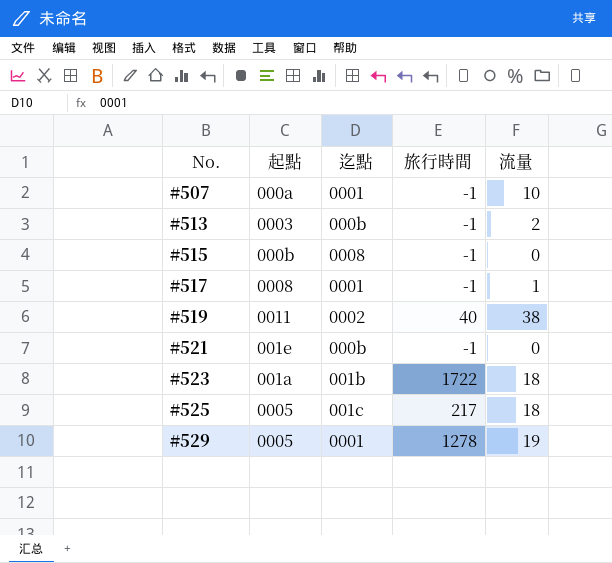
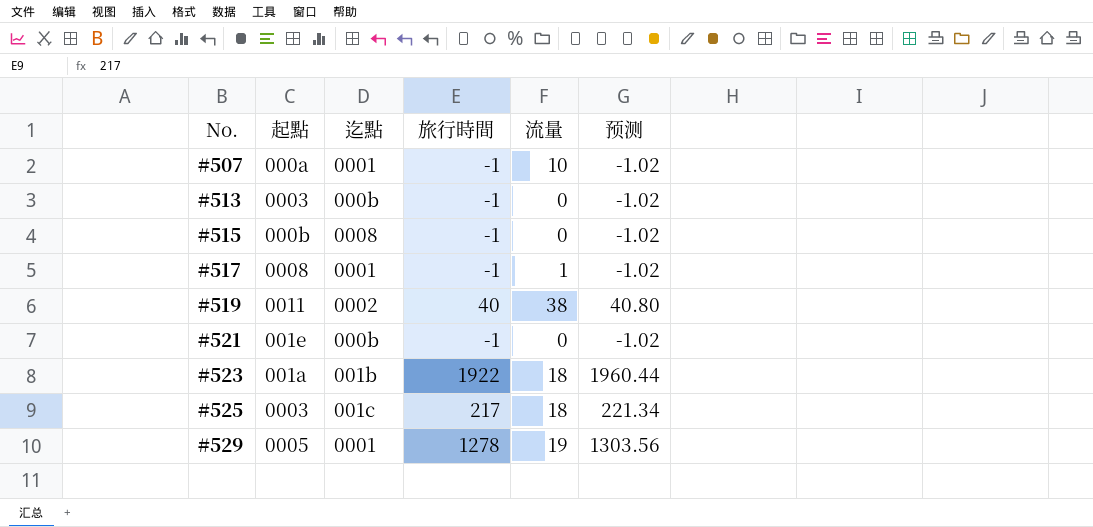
column 预测 | formula: none -> [旅行時間] * 1.02
#513 | 流量: 2 -> 0
#523 | 旅行時間: 1722 -> 1922
#525 | 起點: 0005 -> 0003

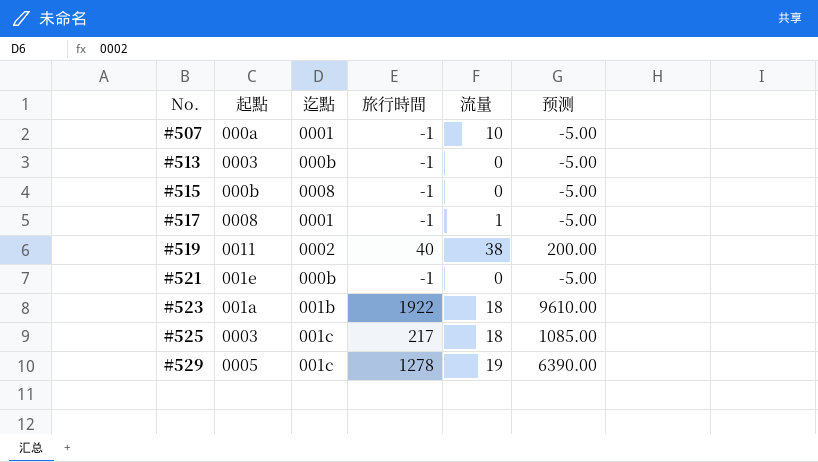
column 预测 | formula: [旅行時間] * 1.02 -> [旅行時間] * 5
#529 | 迄點: 0001 -> 001c

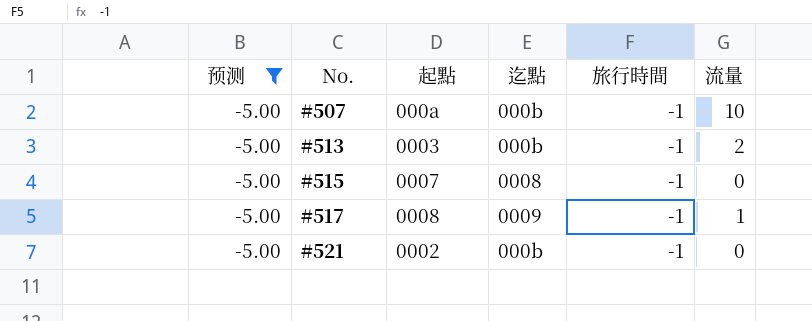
filter: none -> 预测 = -5.00
column 预测 | position: 6 -> 1
#507 | 迄點: 0001 -> 000b
#513 | 流量: 0 -> 2
#515 | 起點: 000b -> 0007
#517 | 迄點: 0001 -> 0009
#521 | 起點: 001e -> 0002

